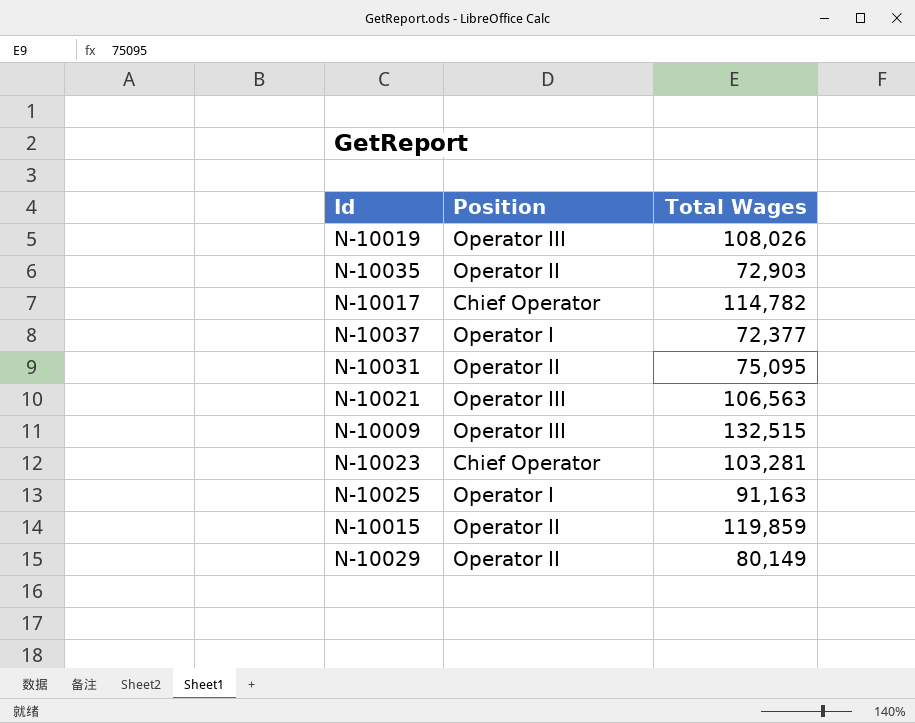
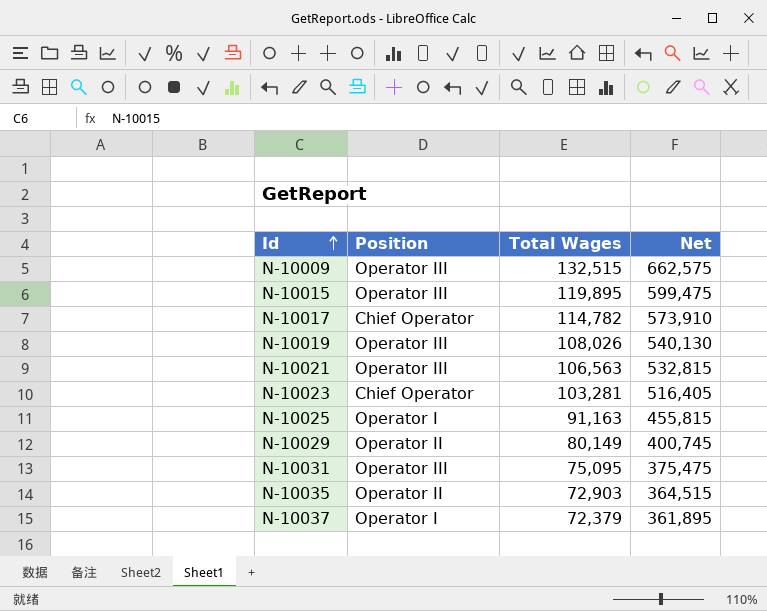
row order: none -> Id ascending
column Net | formula: none -> [Total Wages] * 5
N-10015 | Position: Operator II -> Operator III
N-10015 | Total Wages: 119,859 -> 119,895
N-10031 | Position: Operator II -> Operator III
N-10037 | Total Wages: 72,377 -> 72,379

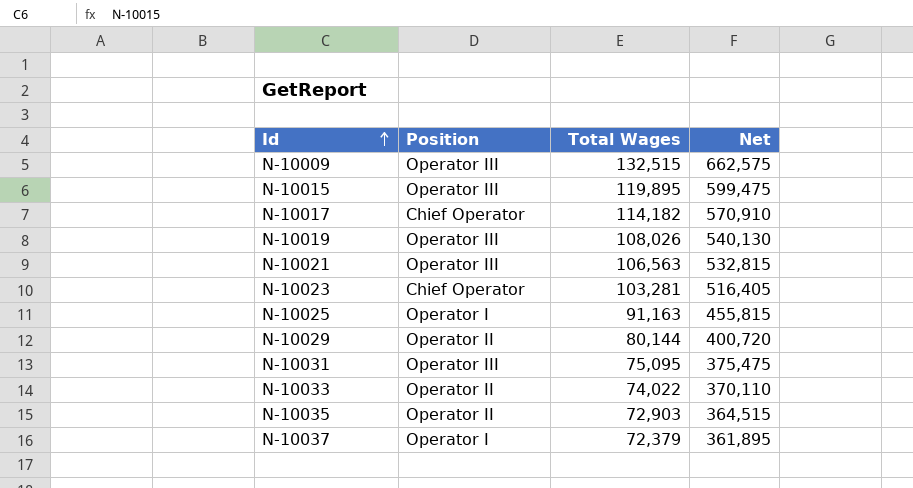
N-10017 | Total Wages: 114,782 -> 114,182
N-10017 | Net: 573,910 -> 570,910
N-10029 | Total Wages: 80,149 -> 80,144
N-10029 | Net: 400,745 -> 400,720
row N-10033: none -> Operator II | 74,022 | 370,110

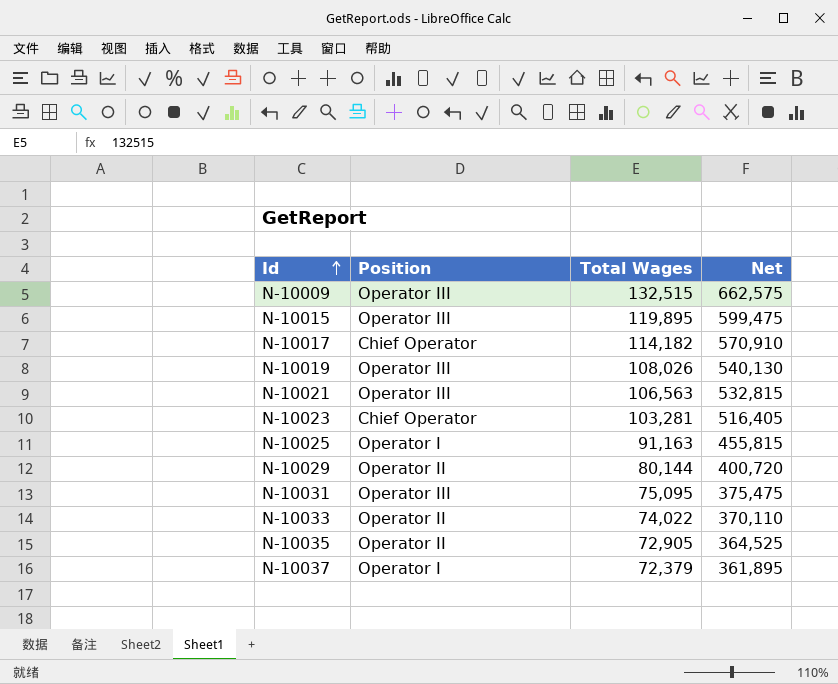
N-10035 | Total Wages: 72,903 -> 72,905
N-10035 | Net: 364,515 -> 364,525

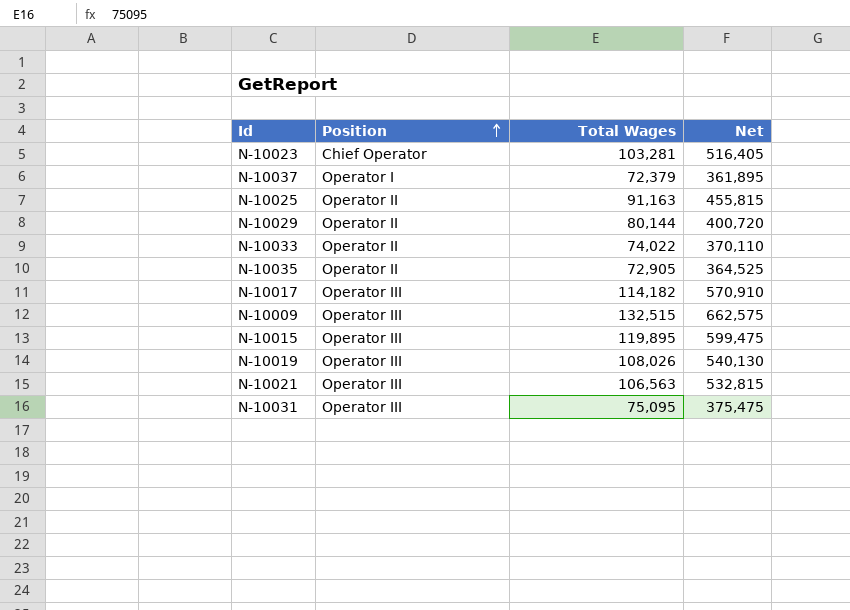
row order: Id ascending -> Position ascending
N-10025 | Position: Operator I -> Operator II
N-10017 | Position: Chief Operator -> Operator III

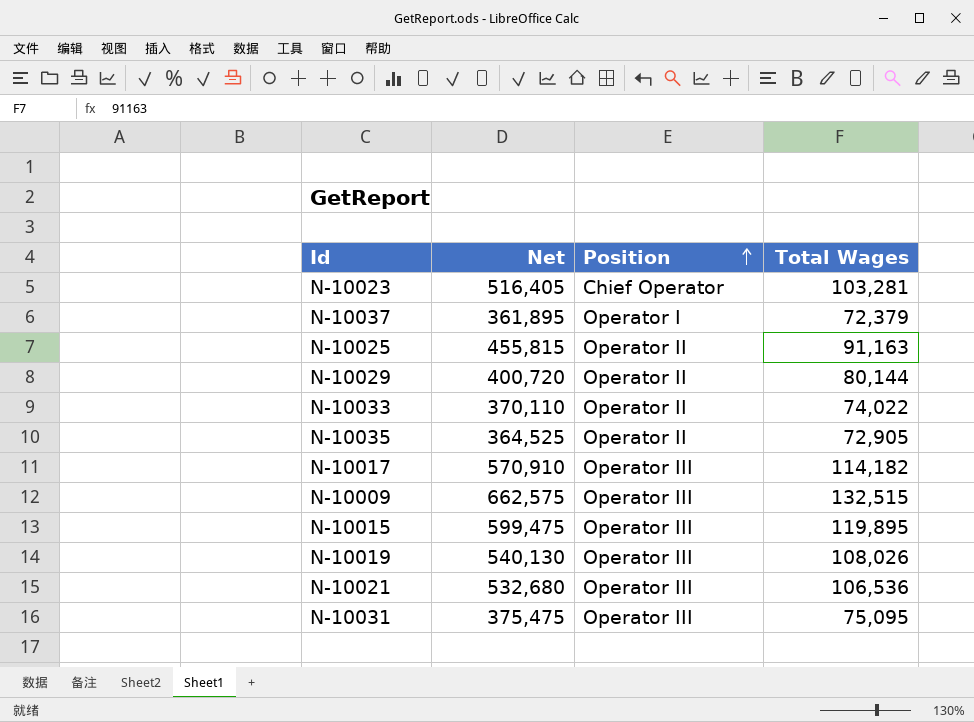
column Net | position: 4 -> 2
N-10021 | Net: 532,815 -> 532,680
N-10021 | Total Wages: 106,563 -> 106,536

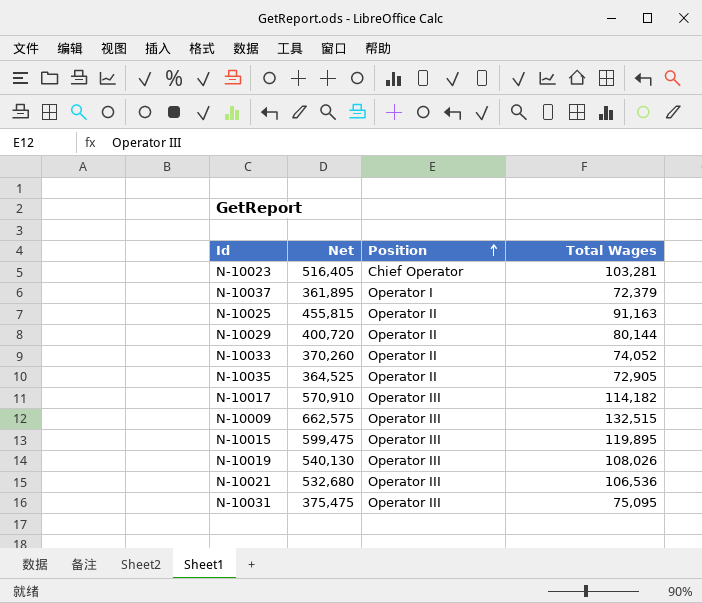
N-10033 | Net: 370,110 -> 370,260
N-10033 | Total Wages: 74,022 -> 74,052

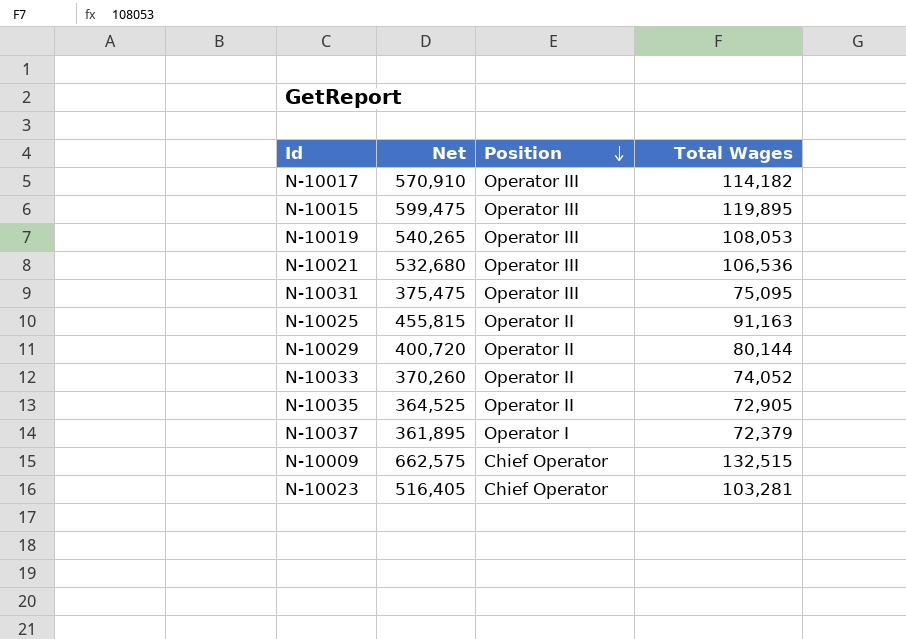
row order: Position ascending -> Position descending
N-10019 | Net: 540,130 -> 540,265
N-10019 | Total Wages: 108,026 -> 108,053
N-10009 | Position: Operator III -> Chief Operator

